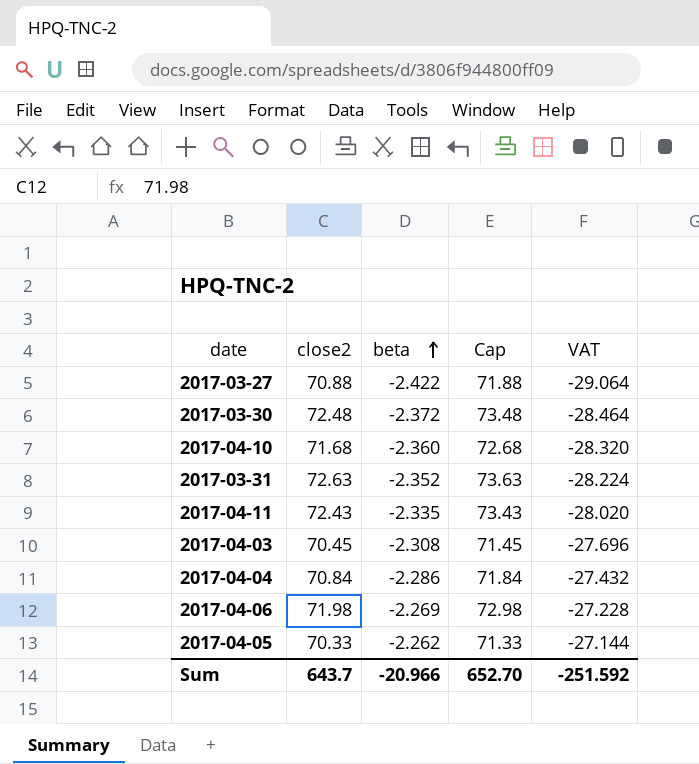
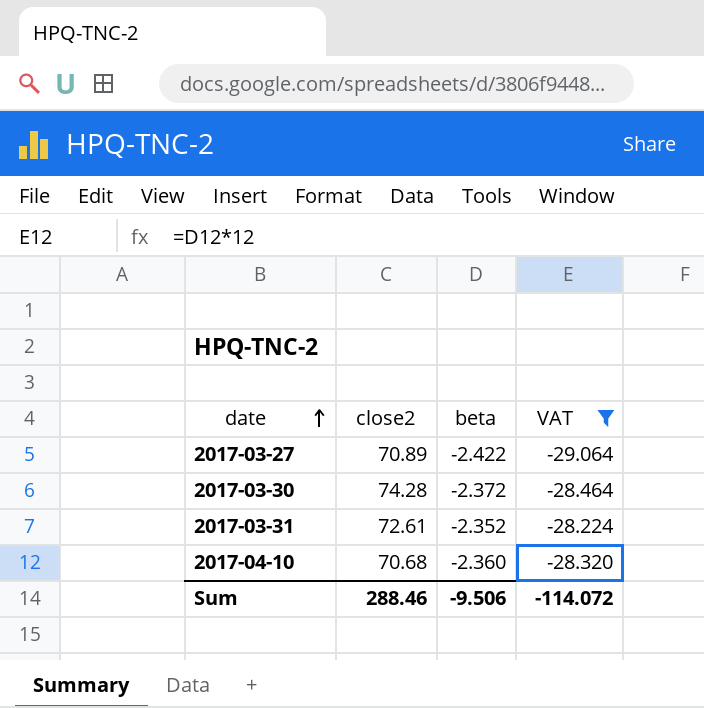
filter: none -> VAT <= -28.224
row order: beta ascending -> date ascending
column Cap | formula: [close2] + 1 -> none
2017-03-27 | close2: 70.88 -> 70.89
2017-03-30 | close2: 72.48 -> 74.28
2017-03-31 | close2: 72.63 -> 72.61
2017-04-10 | close2: 71.68 -> 70.68
Sum | close2: 643.7 -> 288.46
Sum | beta: -20.966 -> -9.506
Sum | VAT: -251.592 -> -114.072

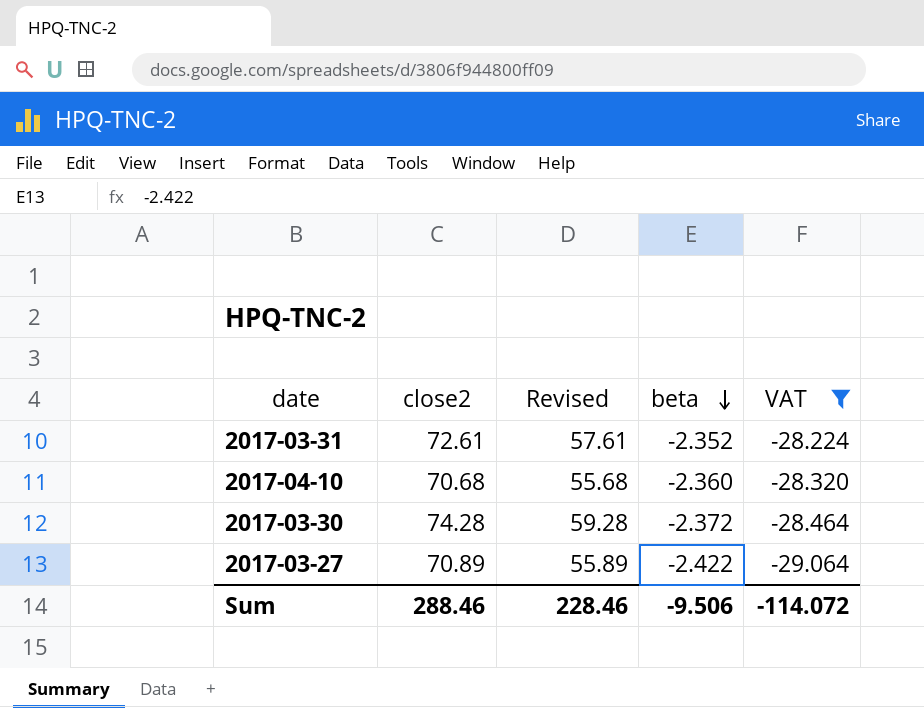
row order: date ascending -> beta descending
column Revised | formula: none -> [close2] - 15

